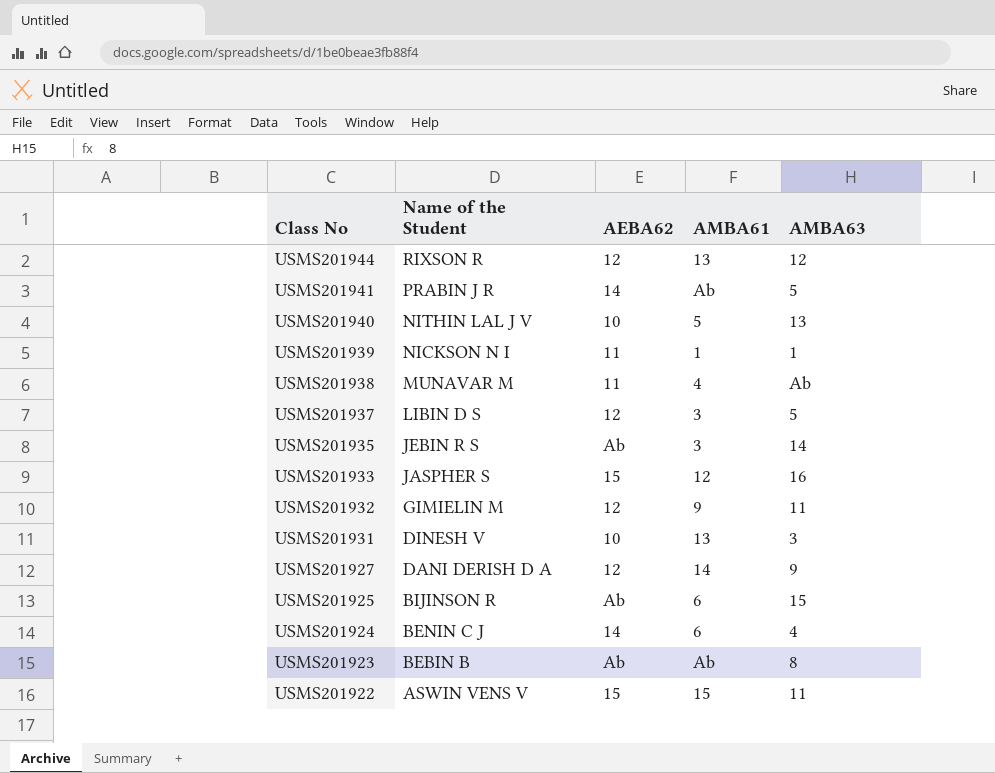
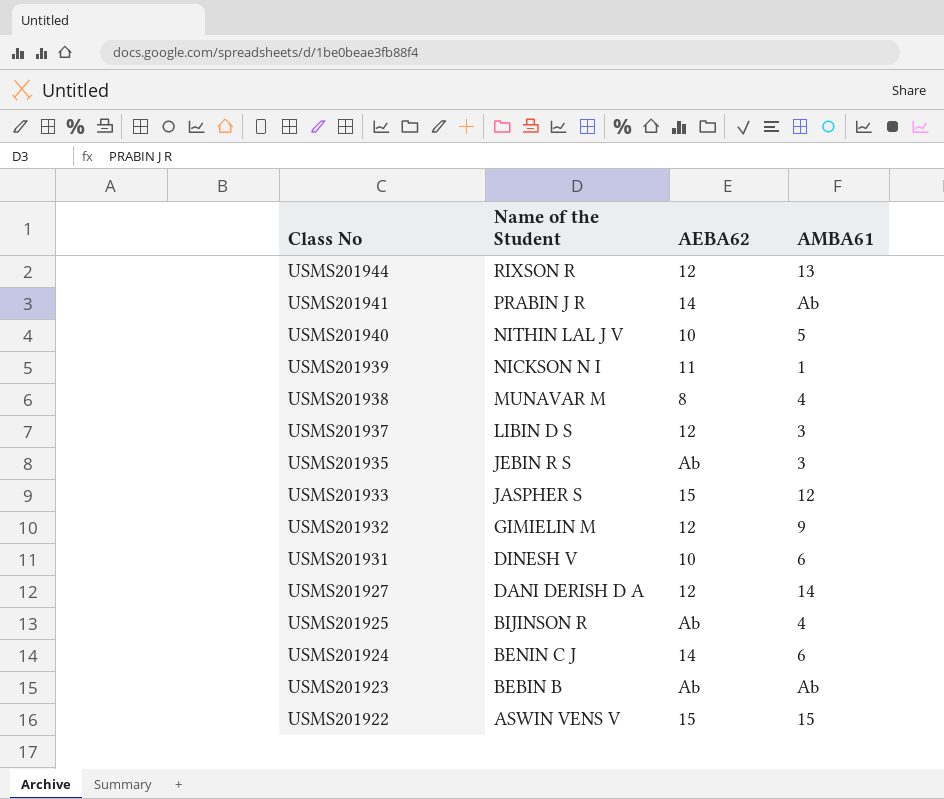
column AMBA63 | position: 5 -> none
USMS201938 | AEBA62: 11 -> 8
USMS201931 | AMBA61: 13 -> 6
USMS201925 | AMBA61: 6 -> 4

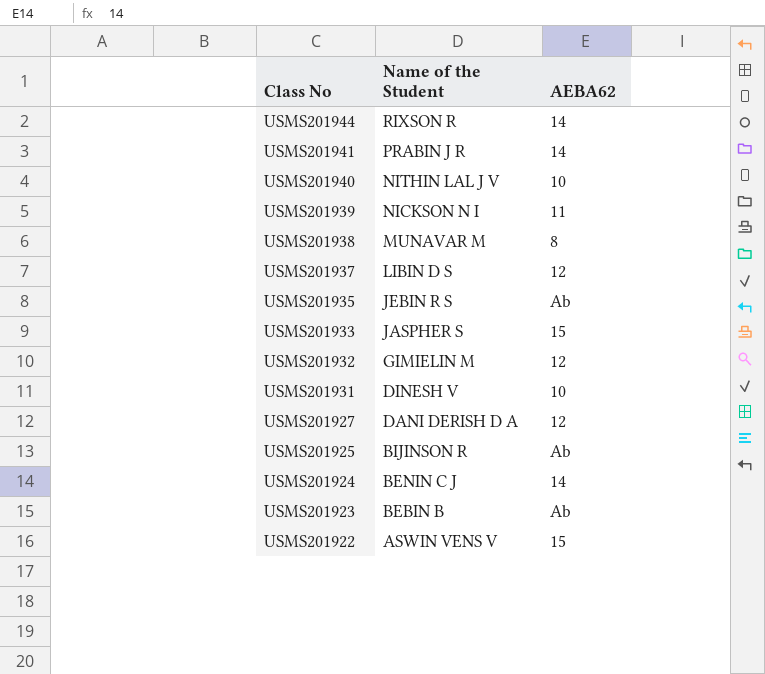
column AMBA61 | position: 4 -> none
USMS201944 | AEBA62: 12 -> 14

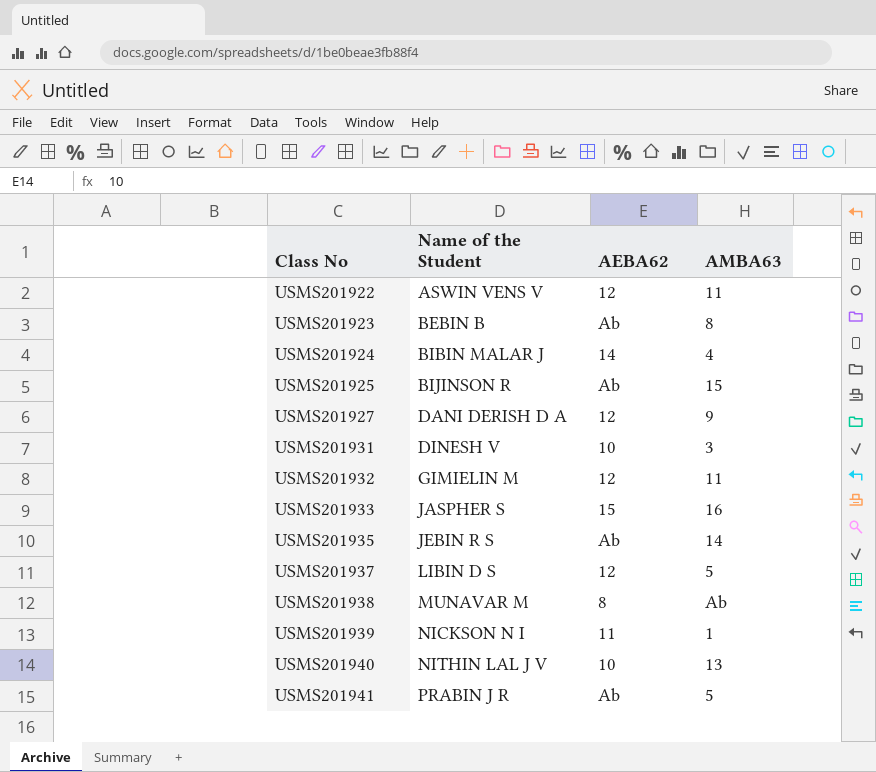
row order: Class No descending -> Class No ascending
column AMBA63 | position: none -> 4
row USMS201944: RIXSON R | 14 -> none
USMS201922 | AEBA62: 15 -> 12
USMS201924 | Name of the Student: BENIN C J -> BIBIN MALAR J
USMS201941 | AEBA62: 14 -> Ab

